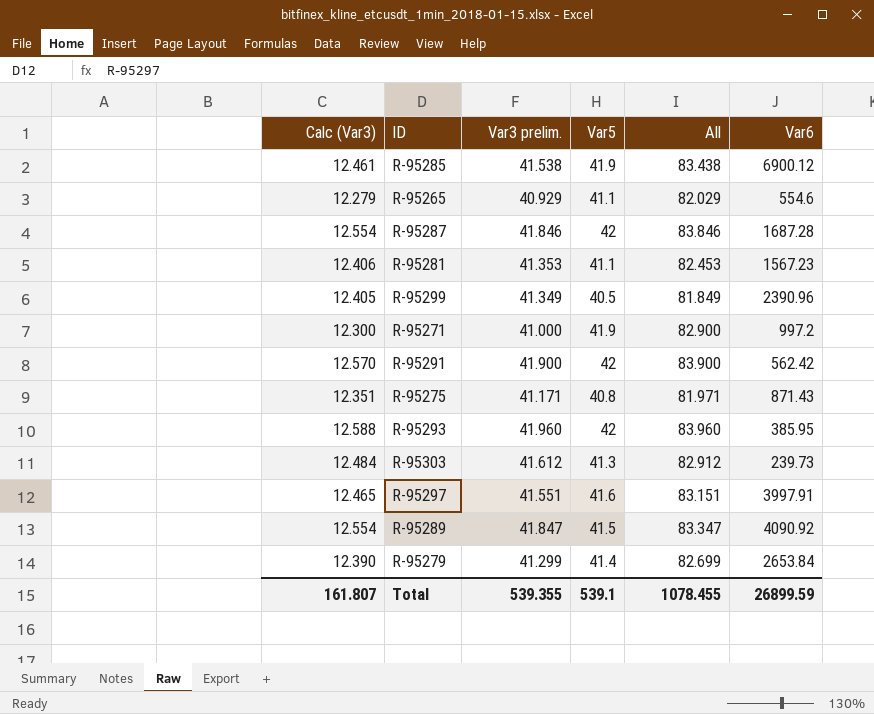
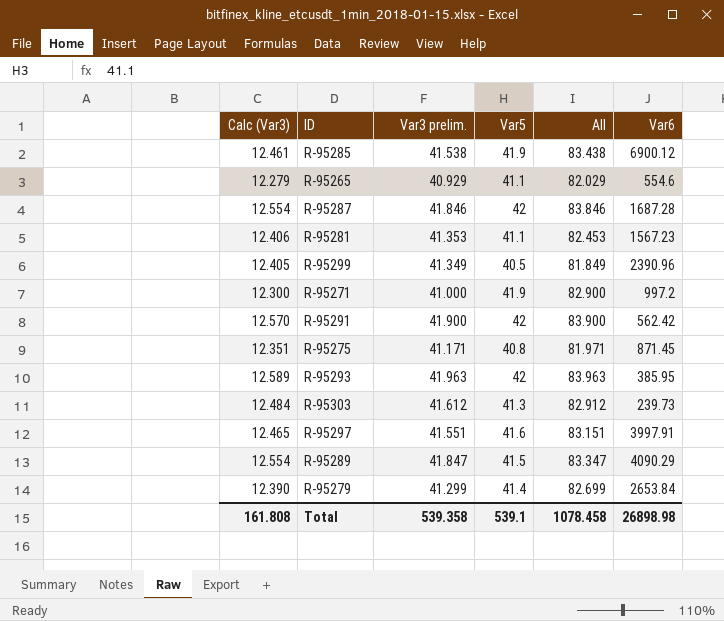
R-95275 | Var6: 871.43 -> 871.45
R-95293 | Calc (Var3): 12.588 -> 12.589
R-95293 | Var3 prelim.: 41.960 -> 41.963
R-95293 | All: 83.960 -> 83.963
R-95289 | Var6: 4090.92 -> 4090.29
Total | Calc (Var3): 161.807 -> 161.808
Total | Var3 prelim.: 539.355 -> 539.358
Total | All: 1078.455 -> 1078.458
Total | Var6: 26899.59 -> 26898.98

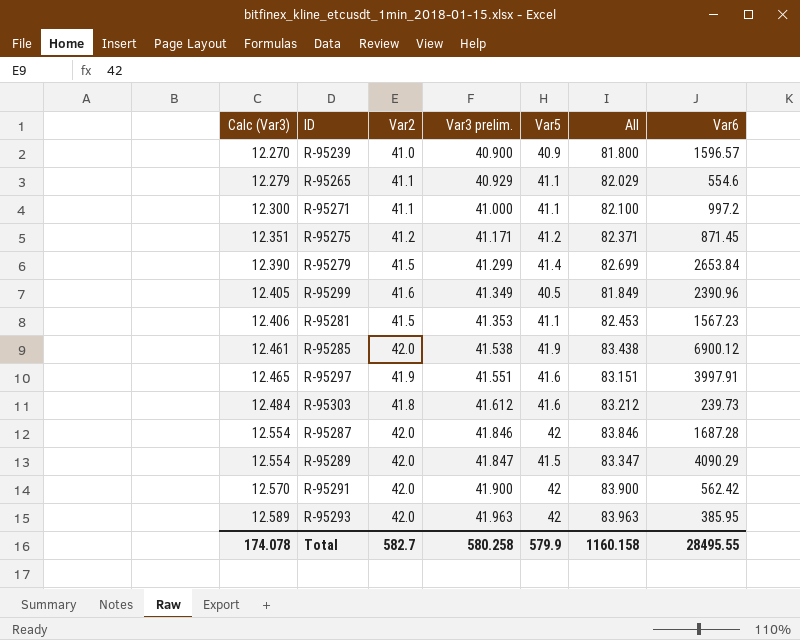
row order: none -> Calc (Var3) ascending
column Var2 | position: none -> 3
row R-95239: none -> 12.270 | 41.0 | 40.900 | 40.9 | 81.800 | 1596.57
R-95271 | Var5: 41.9 -> 41.1
R-95271 | All: 82.900 -> 82.100
R-95275 | Var5: 40.8 -> 41.2
R-95275 | All: 81.971 -> 82.371
R-95303 | Var5: 41.3 -> 41.6
R-95303 | All: 82.912 -> 83.212
Total | Calc (Var3): 161.808 -> 174.078
Total | Var3 prelim.: 539.358 -> 580.258
Total | Var5: 539.1 -> 579.9
Total | All: 1078.458 -> 1160.158
Total | Var6: 26898.98 -> 28495.55

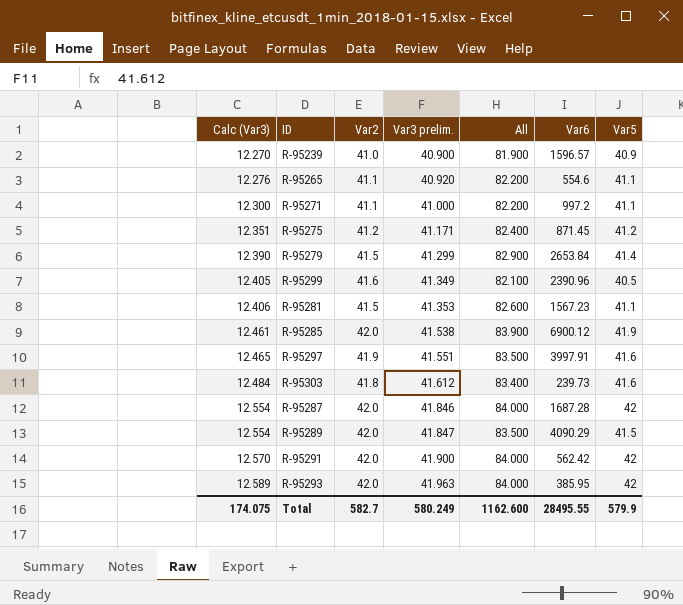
column All | formula: [Var3 prelim.] + [Var5] -> [Var2] + [Var5]
column Var5 | position: 5 -> 7
R-95265 | Calc (Var3): 12.279 -> 12.276
R-95265 | Var3 prelim.: 40.929 -> 40.920
Total | Calc (Var3): 174.078 -> 174.075
Total | Var3 prelim.: 580.258 -> 580.249
Total | All: 1160.158 -> 1162.600

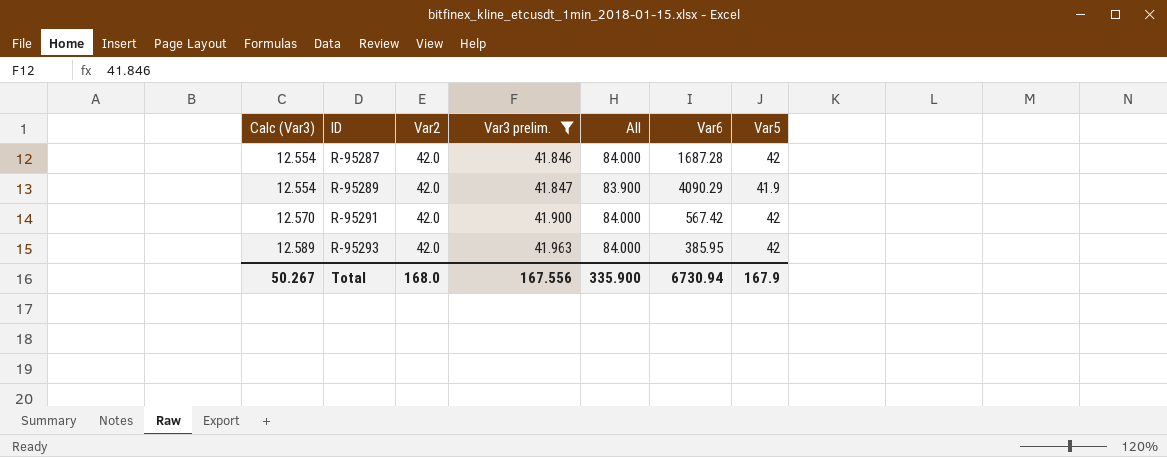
filter: none -> Var3 prelim. >= 41.846
R-95289 | All: 83.500 -> 83.900
R-95289 | Var5: 41.5 -> 41.9
R-95291 | Var6: 562.42 -> 567.42
Total | Calc (Var3): 174.075 -> 50.267
Total | Var2: 582.7 -> 168.0
Total | Var3 prelim.: 580.249 -> 167.556
Total | All: 1162.600 -> 335.900
Total | Var6: 28495.55 -> 6730.94
Total | Var5: 579.9 -> 167.9

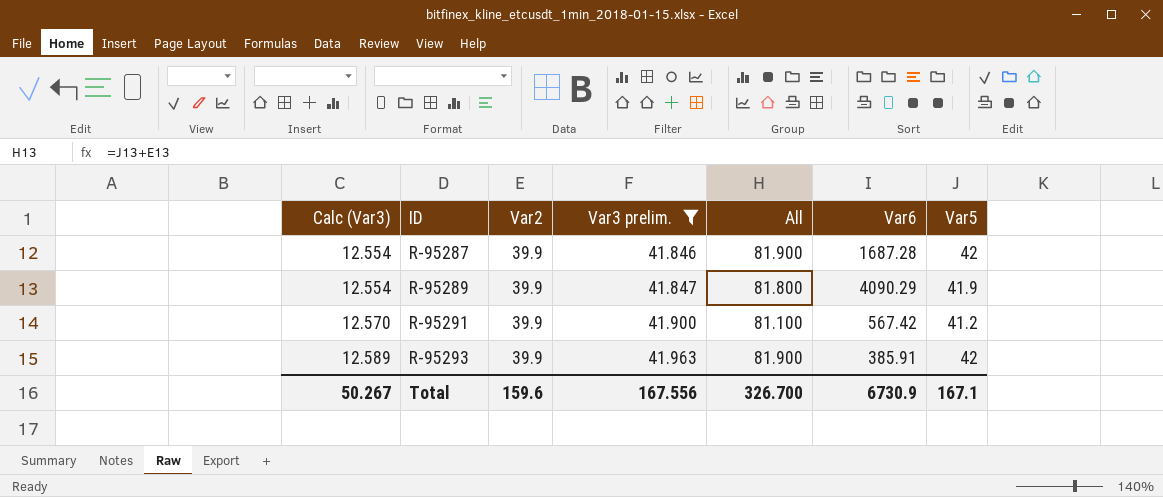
R-95287 | Var2: 42.0 -> 39.9
R-95287 | All: 84.000 -> 81.900
R-95289 | Var2: 42.0 -> 39.9
R-95289 | All: 83.900 -> 81.800
R-95291 | Var2: 42.0 -> 39.9
R-95291 | All: 84.000 -> 81.100
R-95291 | Var5: 42 -> 41.2
R-95293 | Var2: 42.0 -> 39.9
R-95293 | All: 84.000 -> 81.900
R-95293 | Var6: 385.95 -> 385.91
Total | Var2: 168.0 -> 159.6
Total | All: 335.900 -> 326.700
Total | Var6: 6730.94 -> 6730.9
Total | Var5: 167.9 -> 167.1

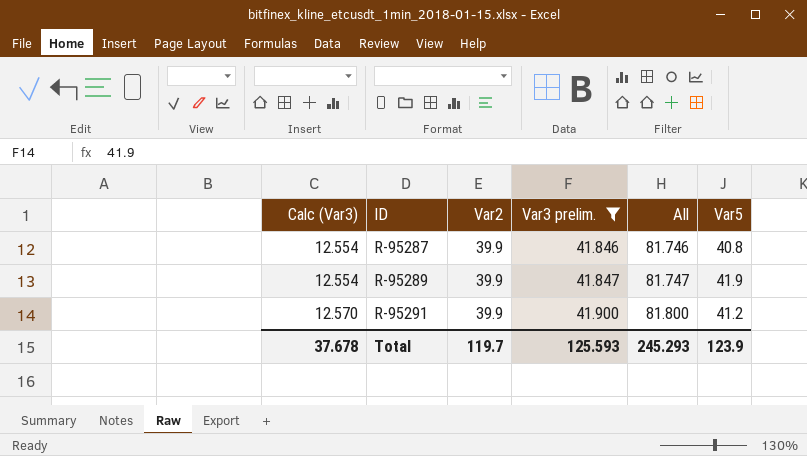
column Var6 | position: 6 -> none
column All | formula: [Var2] + [Var5] -> [Var2] + [Var3 prelim.]
row R-95293: 12.589 | 39.9 | 41.963 | 81.900 | 385.91 | 42 -> none
R-95287 | Var5: 42 -> 40.8
Total | Calc (Var3): 50.267 -> 37.678
Total | Var2: 159.6 -> 119.7
Total | Var3 prelim.: 167.556 -> 125.593
Total | All: 326.700 -> 245.293
Total | Var5: 167.1 -> 123.9

